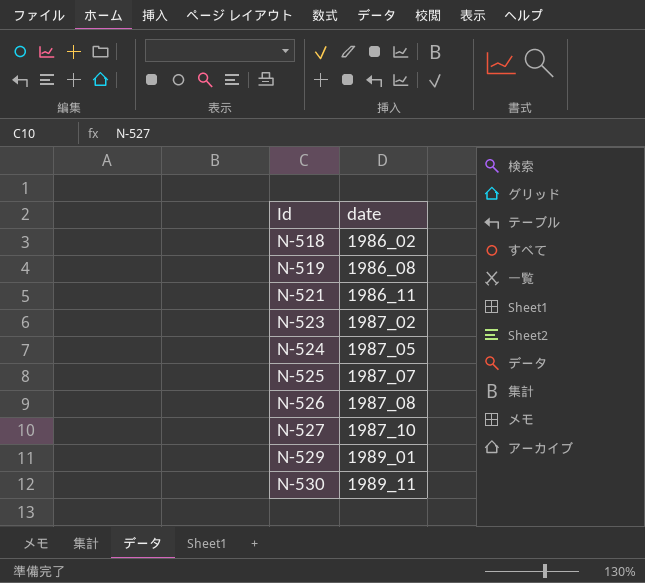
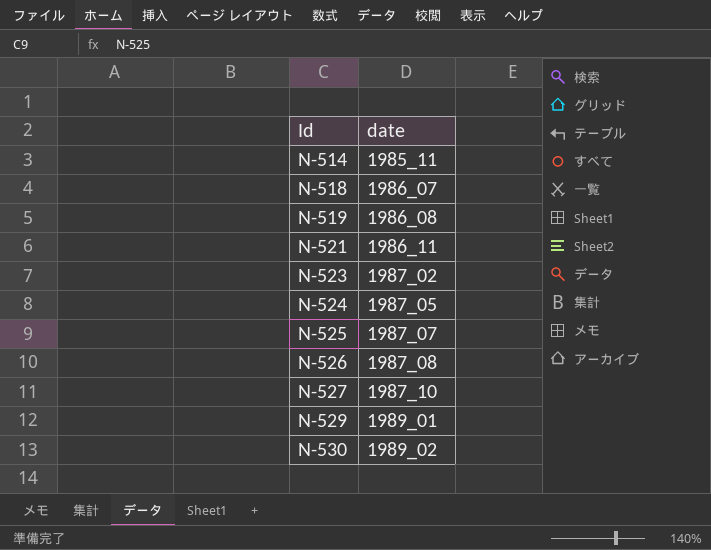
row N-514: none -> 1985_11
N-518 | date: 1986_02 -> 1986_07
N-530 | date: 1989_11 -> 1989_02

